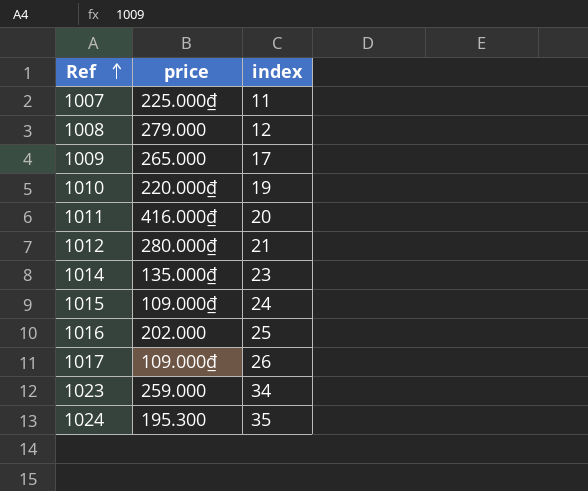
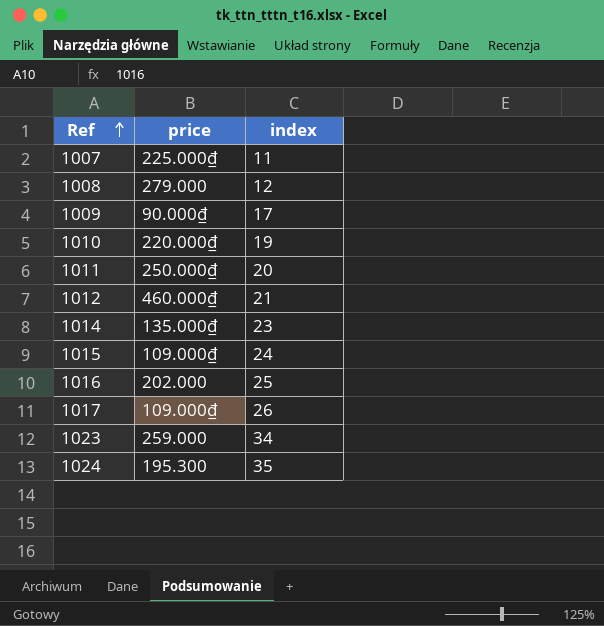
1009 | price: 265.000 -> 90.000₫
1011 | price: 416.000₫ -> 250.000₫
1012 | price: 280.000₫ -> 460.000₫

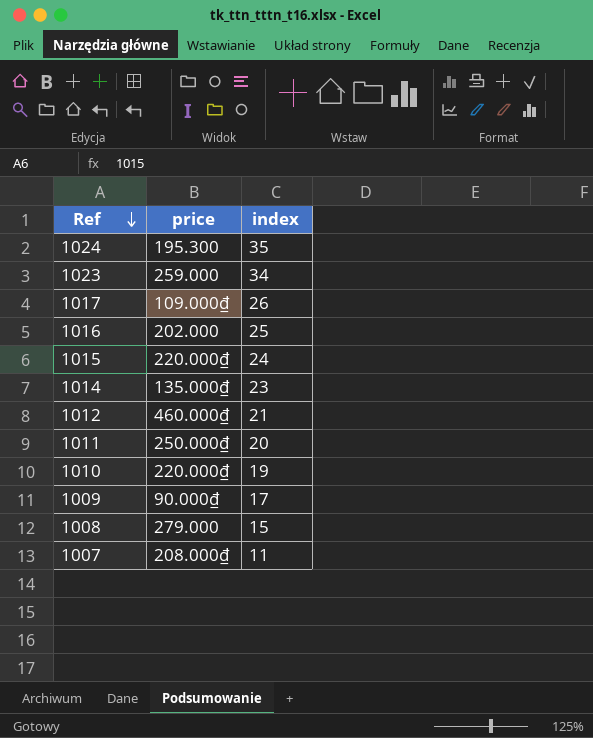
row order: Ref ascending -> Ref descending
1015 | price: 109.000₫ -> 220.000₫
1008 | index: 12 -> 15
1007 | price: 225.000₫ -> 208.000₫

